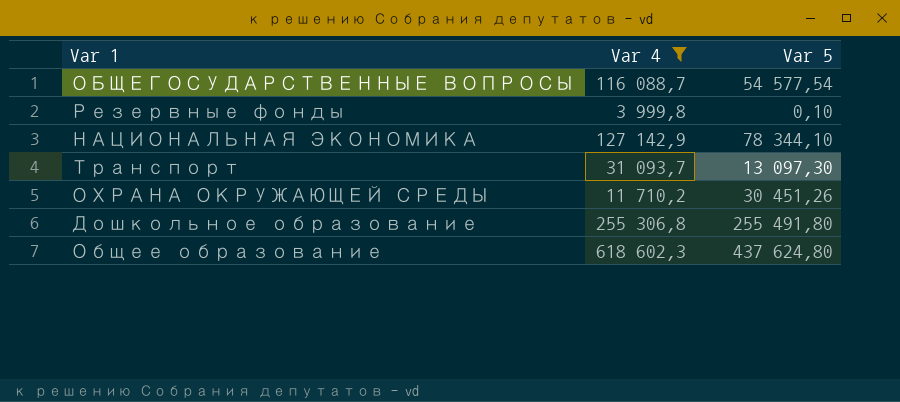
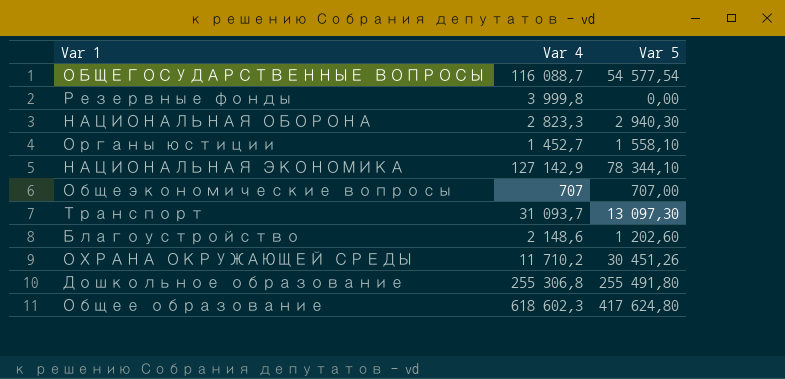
filter: Var 4 >= 3 999,8 -> none
Резервные фонды | Var 5: 0,10 -> 0,00
Общее образование | Var 5: 437 624,80 -> 417 624,80

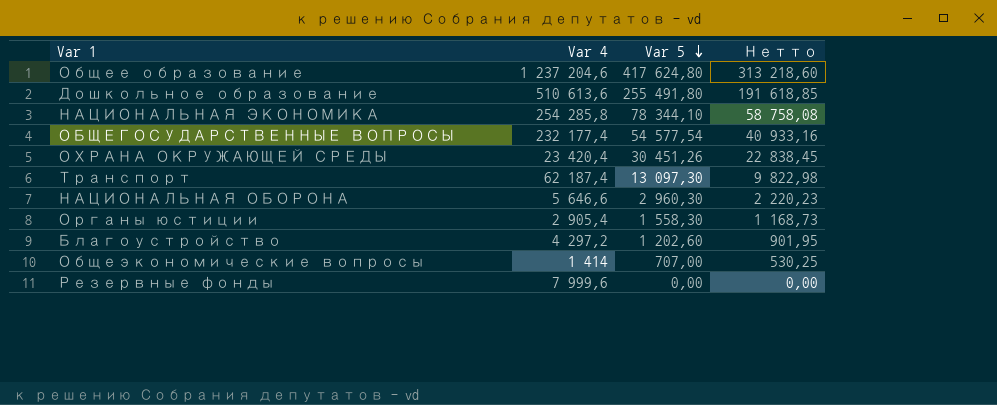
row order: none -> Var 5 descending
column Нетто | formula: none -> [Var 5] * 0,75
Общее образование | Var 4: 618 602,3 -> 1 237 204,6
Дошкольное образование | Var 4: 255 306,8 -> 510 613,6
НАЦИОНАЛЬНАЯ ЭКОНОМИКА | Var 4: 127 142,9 -> 254 285,8
ОБЩЕГОСУДАРСТВЕННЫЕ ВОПРОСЫ | Var 4: 116 088,7 -> 232 177,4
ОХРАНА ОКРУЖАЮЩЕЙ СРЕДЫ | Var 4: 11 710,2 -> 23 420,4
Транспорт | Var 4: 31 093,7 -> 62 187,4
НАЦИОНАЛЬНАЯ ОБОРОНА | Var 4: 2 823,3 -> 5 646,6
НАЦИОНАЛЬНАЯ ОБОРОНА | Var 5: 2 940,30 -> 2 960,30
Органы юстиции | Var 4: 1 452,7 -> 2 905,4
Органы юстиции | Var 5: 1 558,10 -> 1 558,30
Благоустройство | Var 4: 2 148,6 -> 4 297,2
Общеэкономические вопросы | Var 4: 707 -> 1 414
Резервные фонды | Var 4: 3 999,8 -> 7 999,6

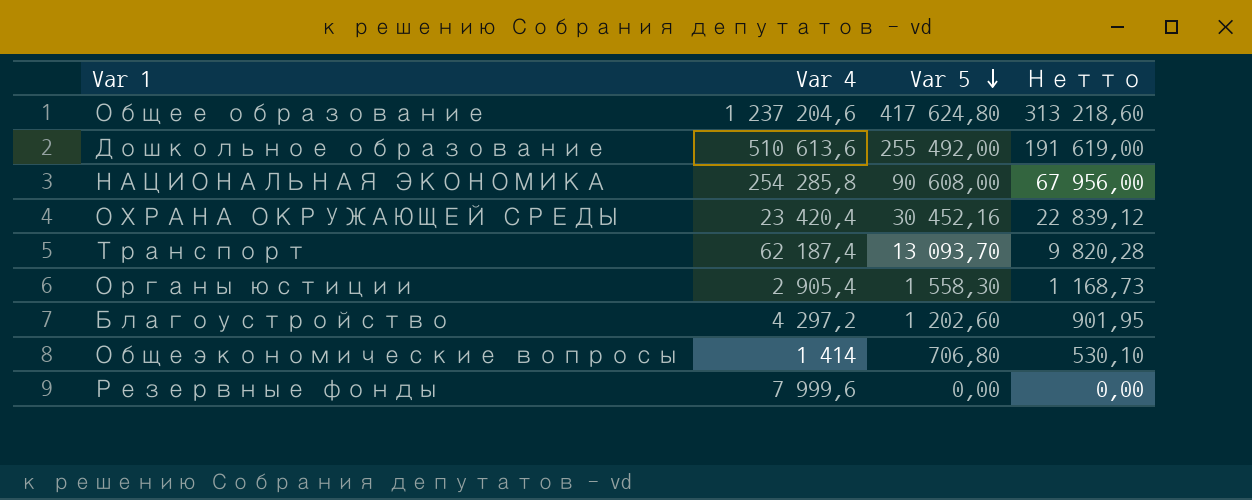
row ОБЩЕГОСУДАРСТВЕННЫЕ ВОПРОСЫ: 232 177,4 | 54 577,54 | 40 933,16 -> none
row НАЦИОНАЛЬНАЯ ОБОРОНА: 5 646,6 | 2 960,30 | 2 220,23 -> none
Дошкольное образование | Var 5: 255 491,80 -> 255 492,00
Дошкольное образование | Нетто: 191 618,85 -> 191 619,00
НАЦИОНАЛЬНАЯ ЭКОНОМИКА | Var 5: 78 344,10 -> 90 608,00
НАЦИОНАЛЬНАЯ ЭКОНОМИКА | Нетто: 58 758,08 -> 67 956,00
ОХРАНА ОКРУЖАЮЩЕЙ СРЕДЫ | Var 5: 30 451,26 -> 30 452,16
ОХРАНА ОКРУЖАЮЩЕЙ СРЕДЫ | Нетто: 22 838,45 -> 22 839,12
Транспорт | Var 5: 13 097,30 -> 13 093,70
Транспорт | Нетто: 9 822,98 -> 9 820,28
Общеэкономические вопросы | Var 5: 707,00 -> 706,80
Общеэкономические вопросы | Нетто: 530,25 -> 530,10

